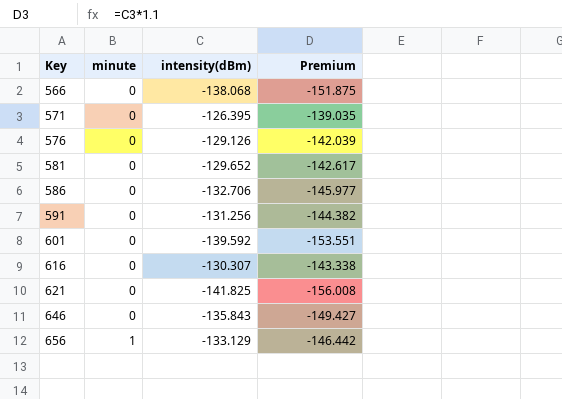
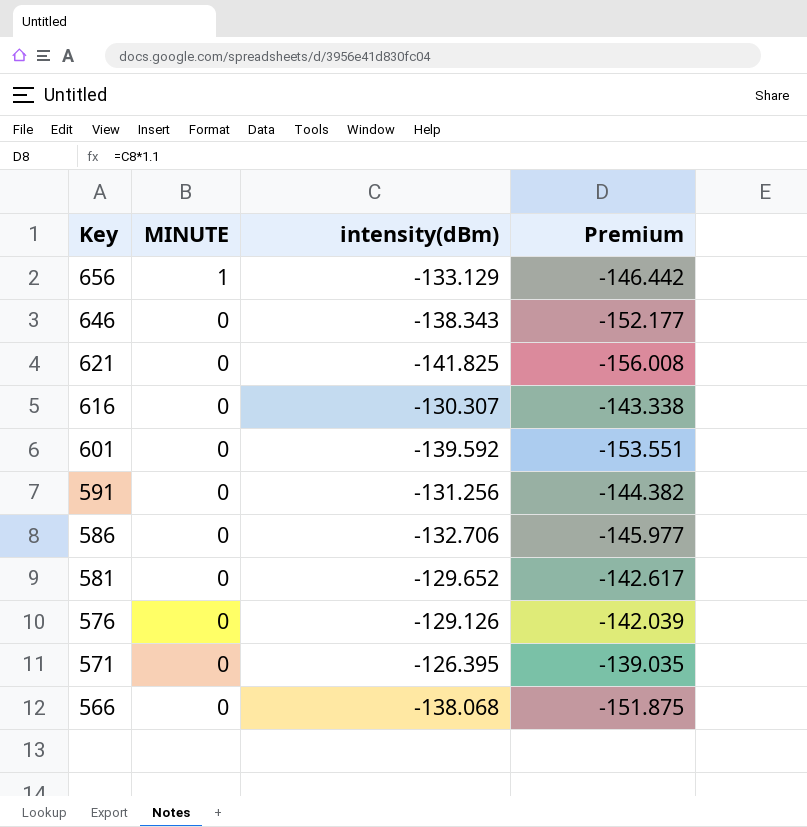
row order: Key ascending -> Key descending
column name: minute -> MINUTE
646 | intensity(dBm): -135.843 -> -138.343
646 | Premium: -149.427 -> -152.177

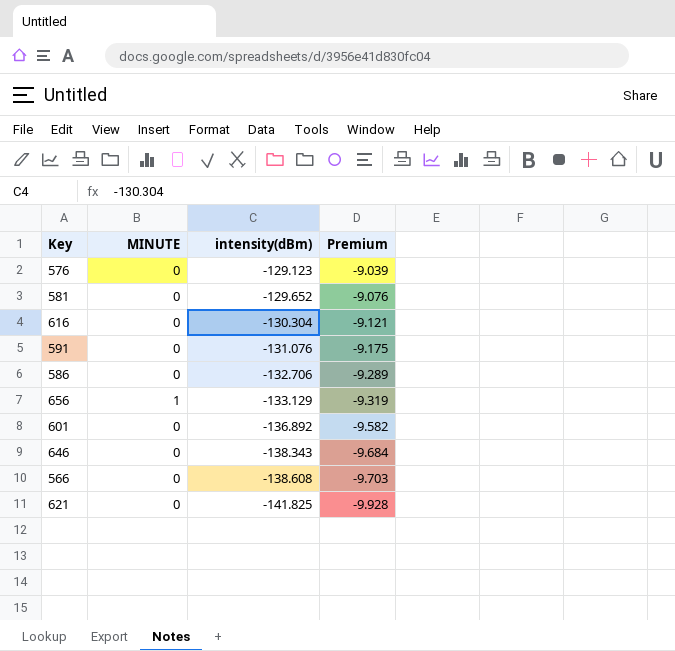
row order: Key descending -> intensity(dBm) descending
column Premium | formula: [intensity(dBm)] * 1.1 -> [intensity(dBm)] * 0.07
row 571: 0 | -126.395 | -139.035 -> none
576 | intensity(dBm): -129.126 -> -129.123
616 | intensity(dBm): -130.307 -> -130.304
591 | intensity(dBm): -131.256 -> -131.076
601 | intensity(dBm): -139.592 -> -136.892
566 | intensity(dBm): -138.068 -> -138.608

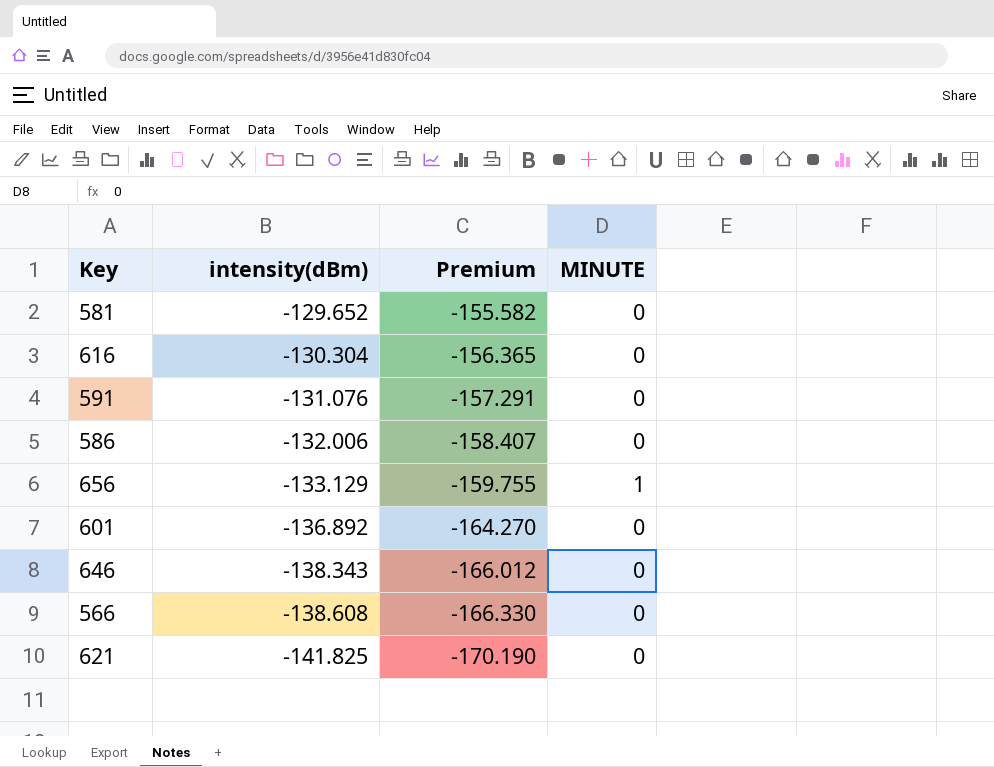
column Premium | formula: [intensity(dBm)] * 0.07 -> [intensity(dBm)] * 1.2
column MINUTE | position: 2 -> 4
row 576: 0 | -129.123 | -9.039 -> none
586 | intensity(dBm): -132.706 -> -132.006

